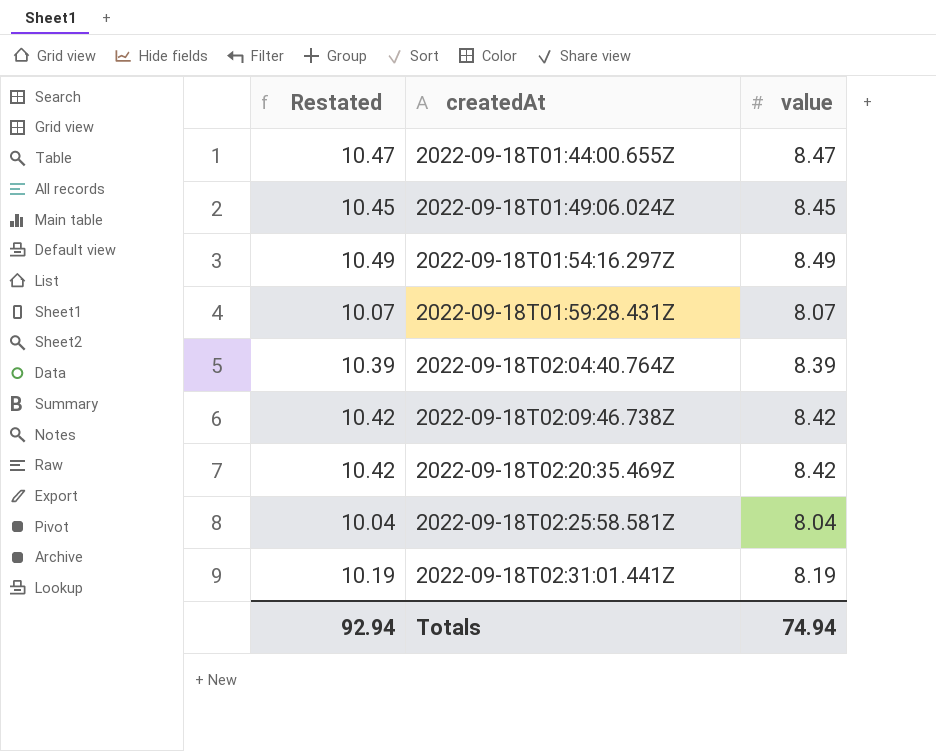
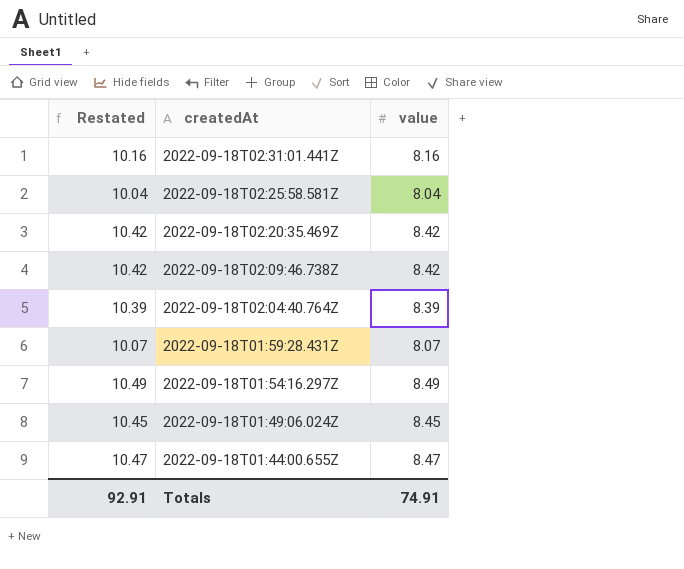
row order: createdAt ascending -> createdAt descending
2022-09-18T02:31:01.441Z | Restated: 10.19 -> 10.16
2022-09-18T02:31:01.441Z | value: 8.19 -> 8.16
Totals | Restated: 92.94 -> 92.91
Totals | value: 74.94 -> 74.91

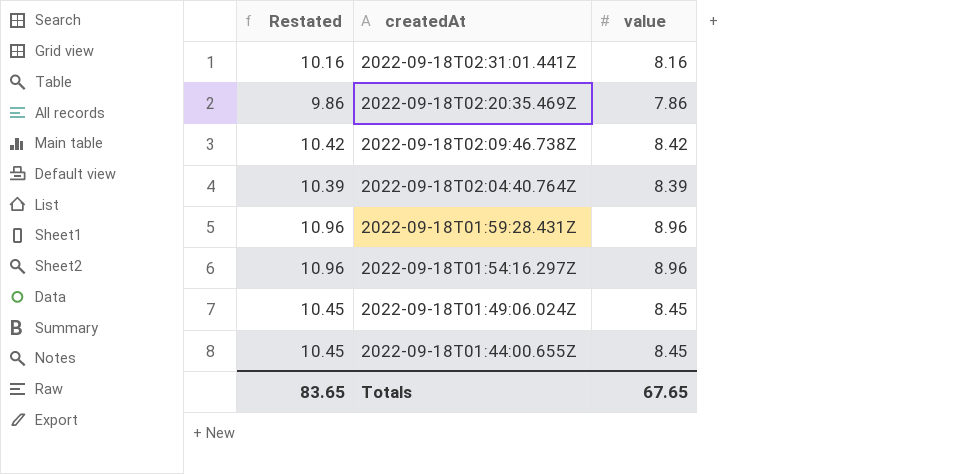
row 2022-09-18T02:25:58.581Z: 10.04 | 8.04 -> none
2022-09-18T02:20:35.469Z | Restated: 10.42 -> 9.86
2022-09-18T02:20:35.469Z | value: 8.42 -> 7.86
2022-09-18T01:59:28.431Z | Restated: 10.07 -> 10.96
2022-09-18T01:59:28.431Z | value: 8.07 -> 8.96
2022-09-18T01:54:16.297Z | Restated: 10.49 -> 10.96
2022-09-18T01:54:16.297Z | value: 8.49 -> 8.96
2022-09-18T01:44:00.655Z | Restated: 10.47 -> 10.45
2022-09-18T01:44:00.655Z | value: 8.47 -> 8.45
Totals | Restated: 92.91 -> 83.65
Totals | value: 74.91 -> 67.65

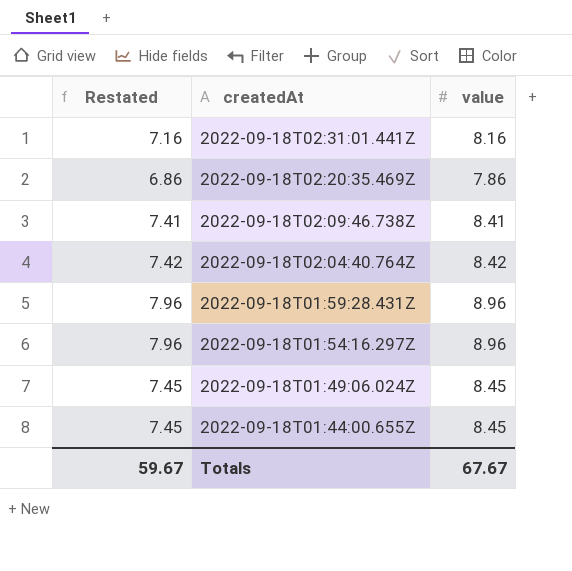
column Restated | formula: [value] + 2 -> [value] - 1
2022-09-18T02:09:46.738Z | value: 8.42 -> 8.41
2022-09-18T02:04:40.764Z | value: 8.39 -> 8.42
Totals | Restated: 83.65 -> 59.67
Totals | value: 67.65 -> 67.67

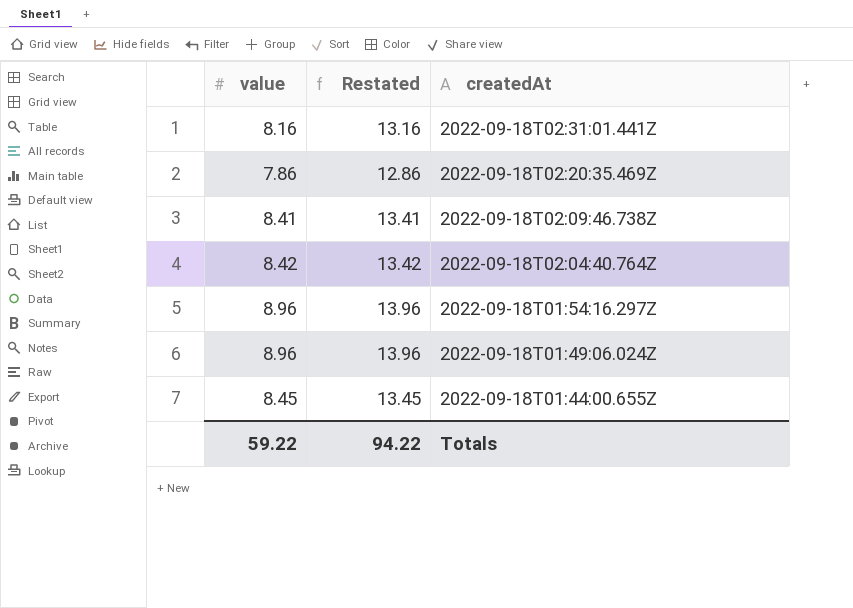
column value | position: 3 -> 1
column Restated | formula: [value] - 1 -> [value] + 5
row 2022-09-18T01:59:28.431Z: 7.96 | 8.96 -> none
2022-09-18T01:49:06.024Z | value: 8.45 -> 8.96
Totals | value: 67.67 -> 59.22
Totals | Restated: 59.67 -> 94.22

